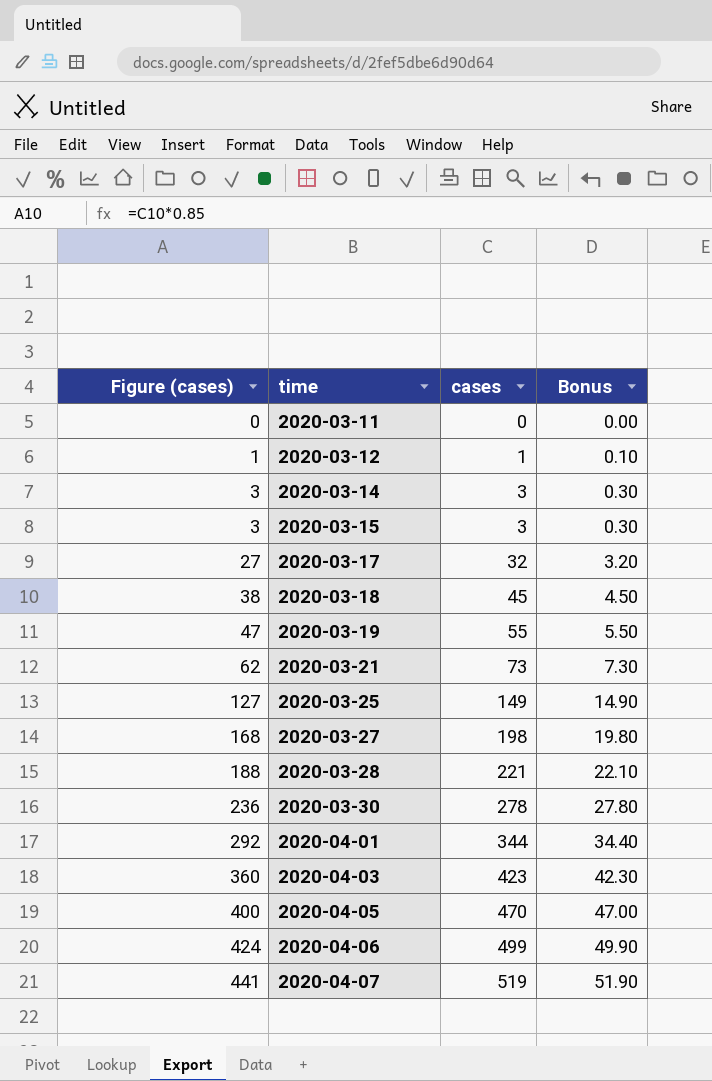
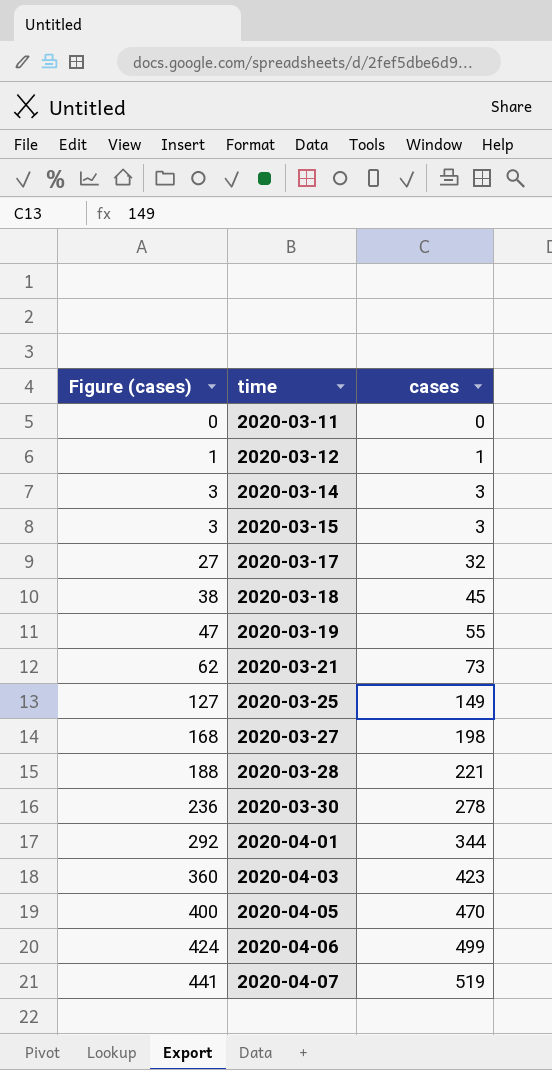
column Bonus | formula: [cases] * 0.1 -> none

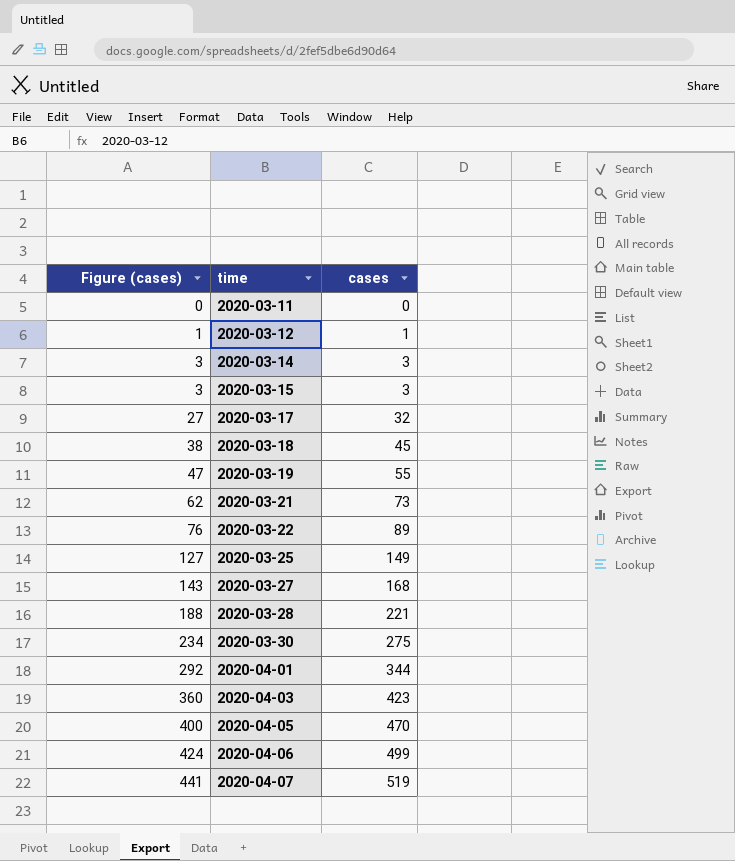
row 2020-03-22: none -> 76 | 89
2020-03-27 | Figure (cases): 168 -> 143
2020-03-27 | cases: 198 -> 168
2020-03-30 | Figure (cases): 236 -> 234
2020-03-30 | cases: 278 -> 275

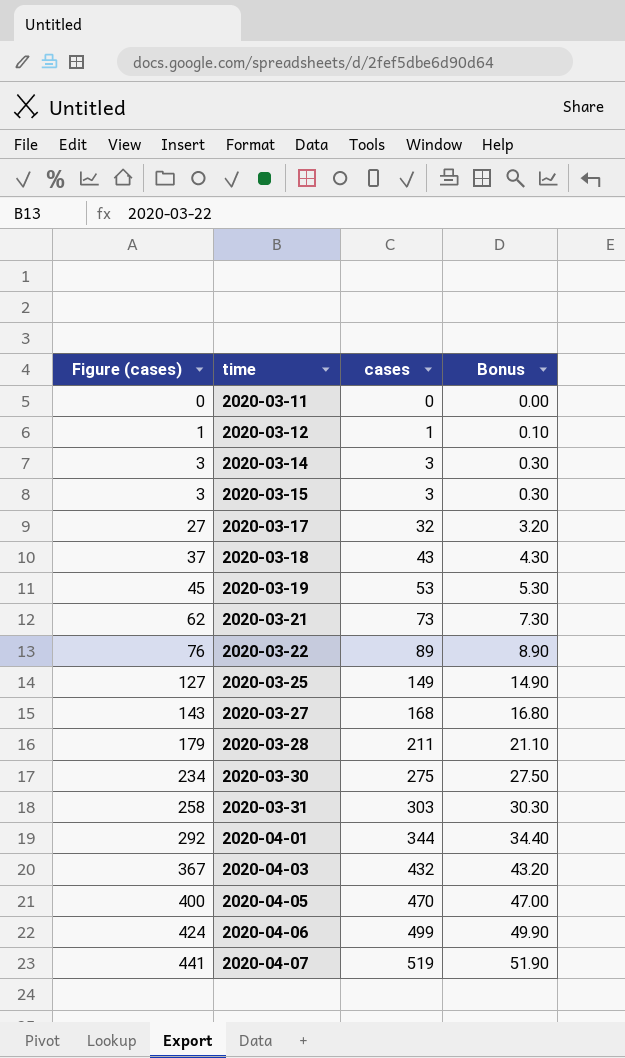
column Bonus | formula: none -> [cases] * 0.1
2020-03-18 | Figure (cases): 38 -> 37
2020-03-18 | cases: 45 -> 43
2020-03-19 | Figure (cases): 47 -> 45
2020-03-19 | cases: 55 -> 53
2020-03-28 | Figure (cases): 188 -> 179
2020-03-28 | cases: 221 -> 211
row 2020-03-31: none -> 258 | 303 | 30.30
2020-04-03 | Figure (cases): 360 -> 367
2020-04-03 | cases: 423 -> 432

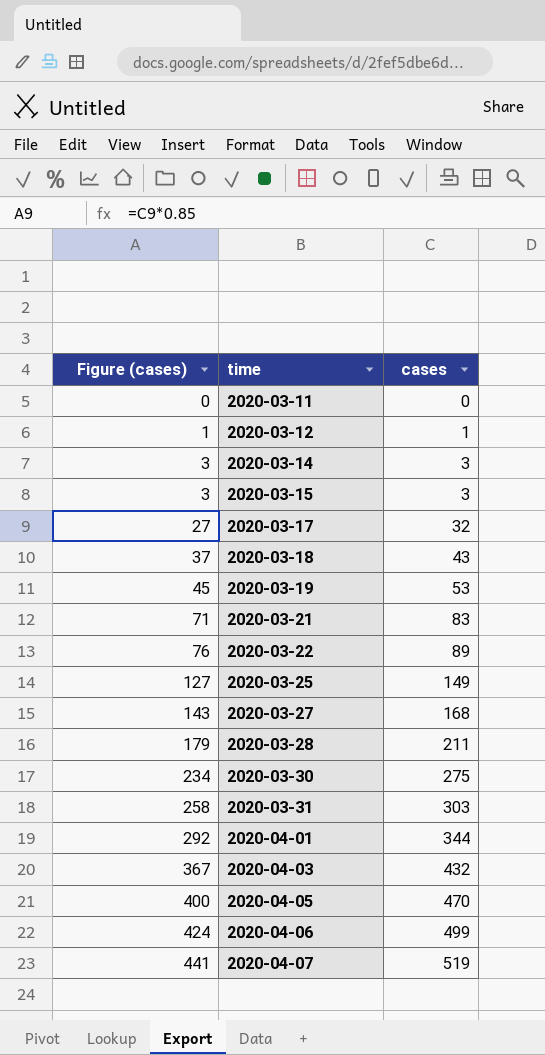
column Bonus | formula: [cases] * 0.1 -> none
2020-03-21 | Figure (cases): 62 -> 71
2020-03-21 | cases: 73 -> 83

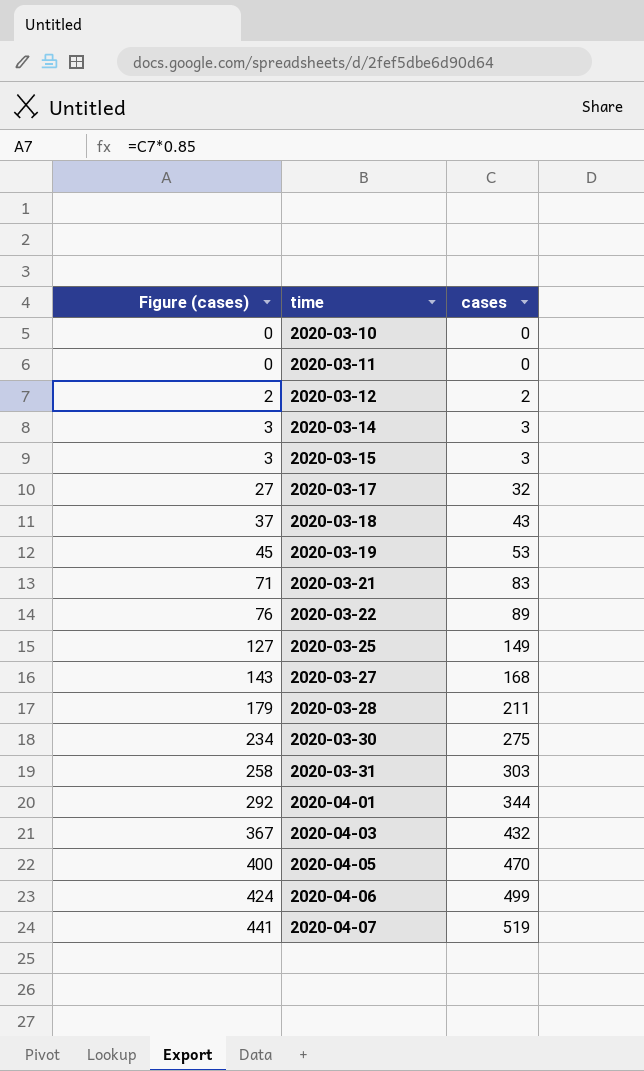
row 2020-03-10: none -> 0 | 0
2020-03-12 | Figure (cases): 1 -> 2
2020-03-12 | cases: 1 -> 2

